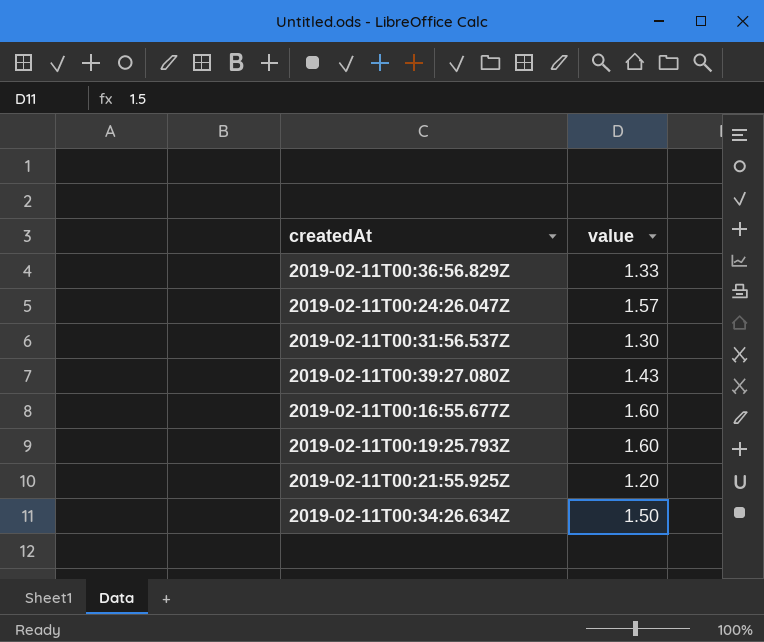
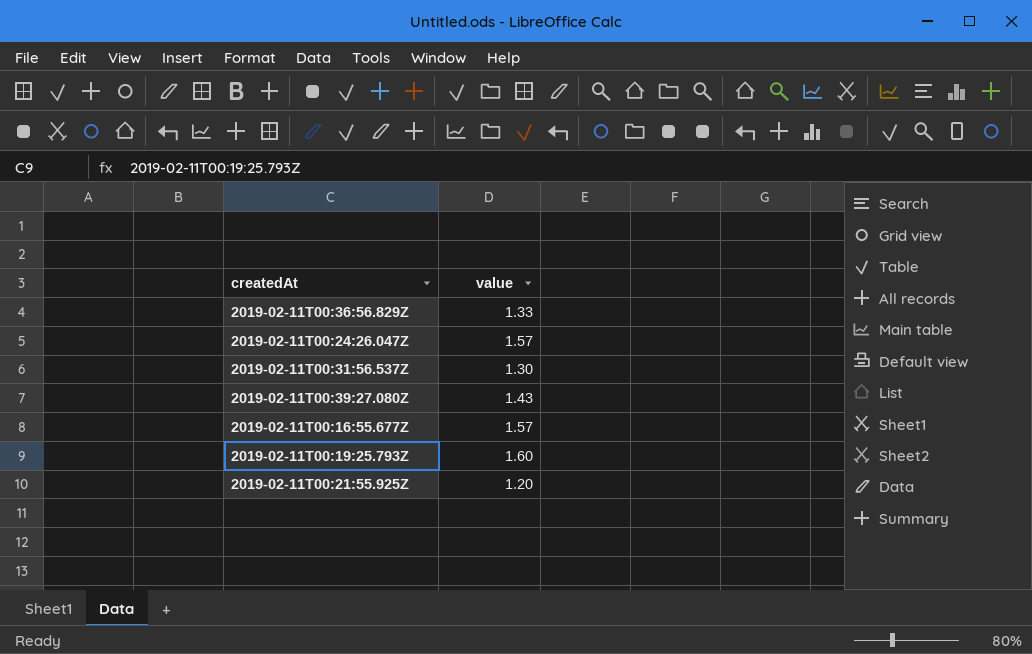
row 2019-02-11T00:34:26.634Z: 1.50 -> none
2019-02-11T00:16:55.677Z | value: 1.60 -> 1.57

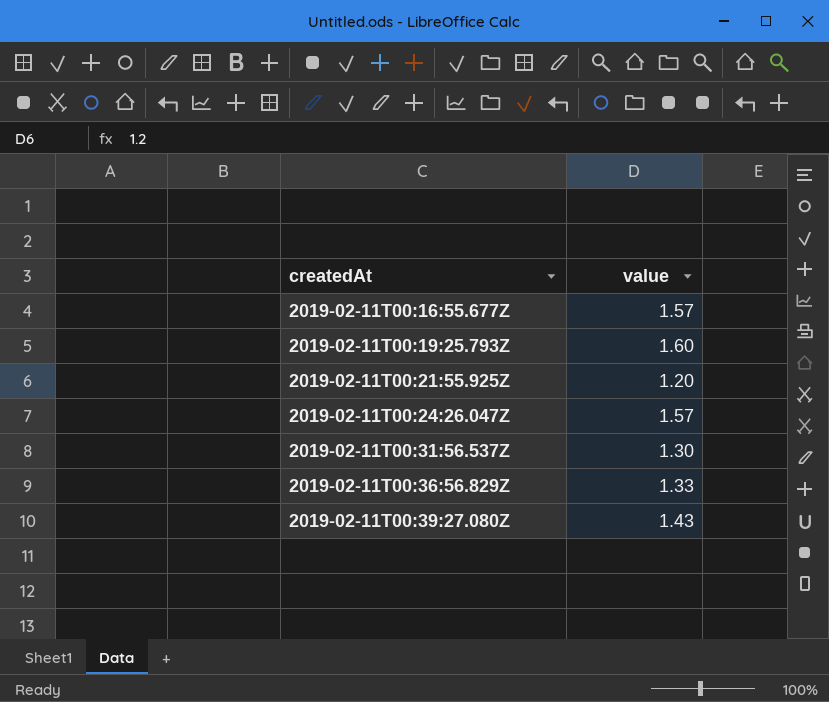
row order: none -> createdAt ascending

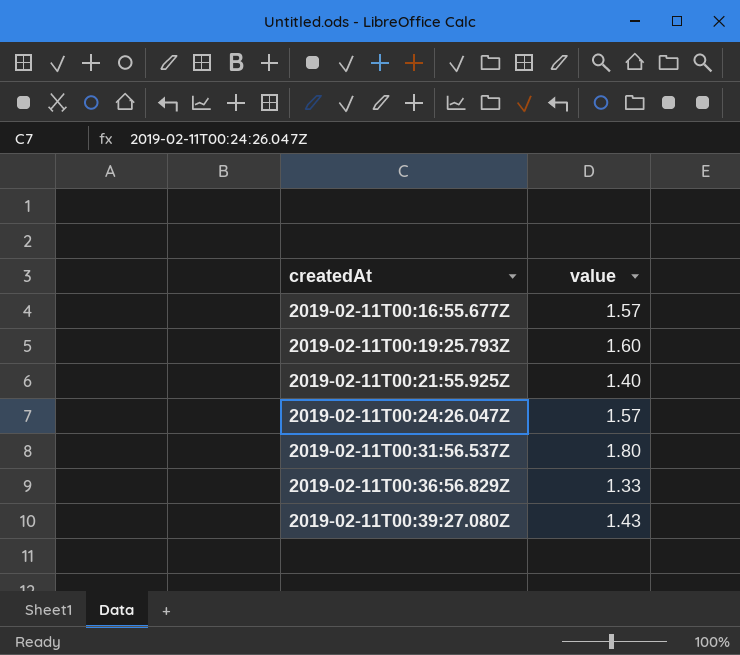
2019-02-11T00:21:55.925Z | value: 1.20 -> 1.40
2019-02-11T00:31:56.537Z | value: 1.30 -> 1.80

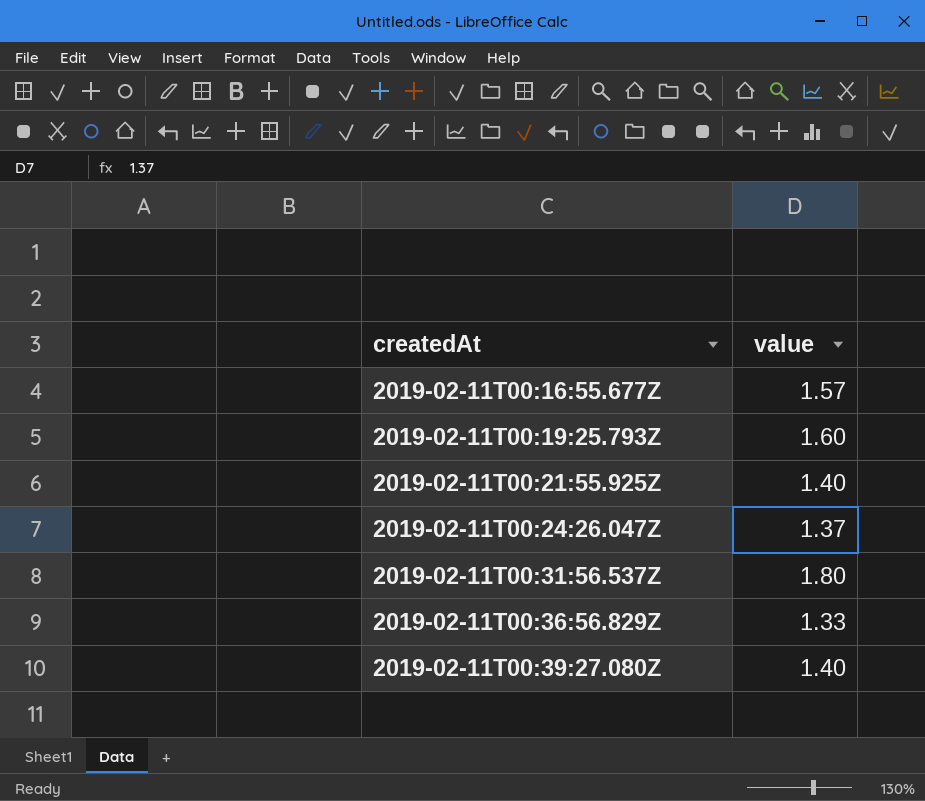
2019-02-11T00:24:26.047Z | value: 1.57 -> 1.37
2019-02-11T00:39:27.080Z | value: 1.43 -> 1.40

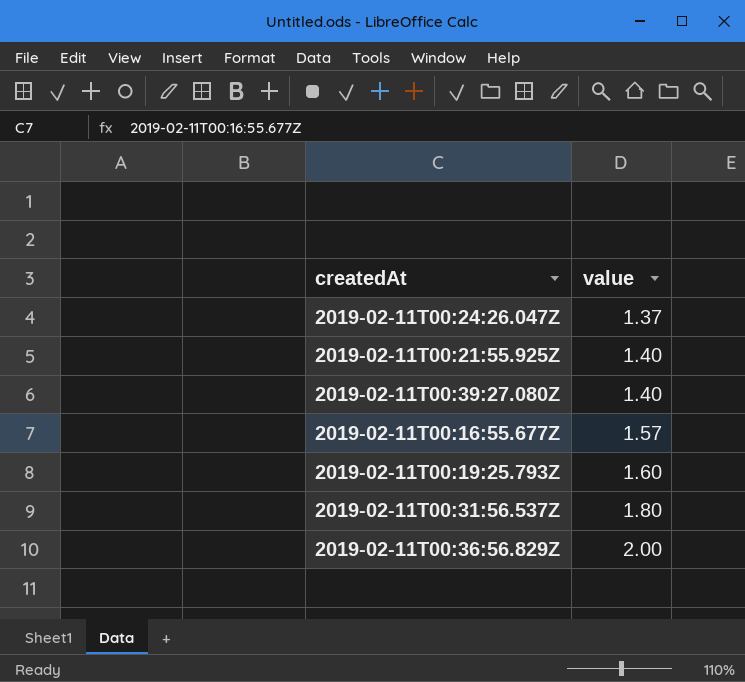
row order: createdAt ascending -> value ascending
2019-02-11T00:36:56.829Z | value: 1.33 -> 2.00

